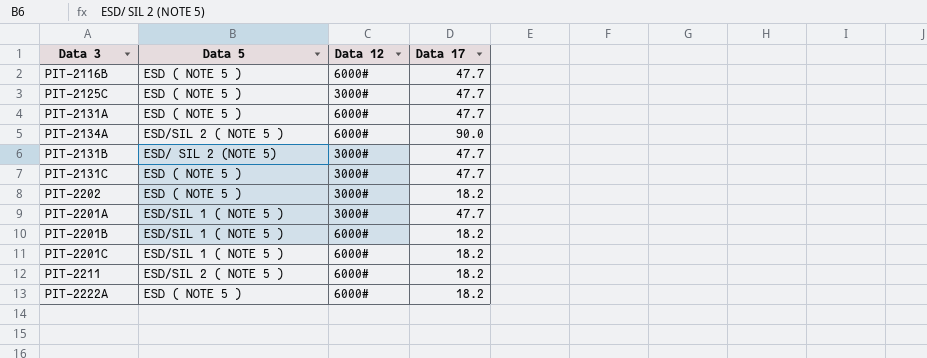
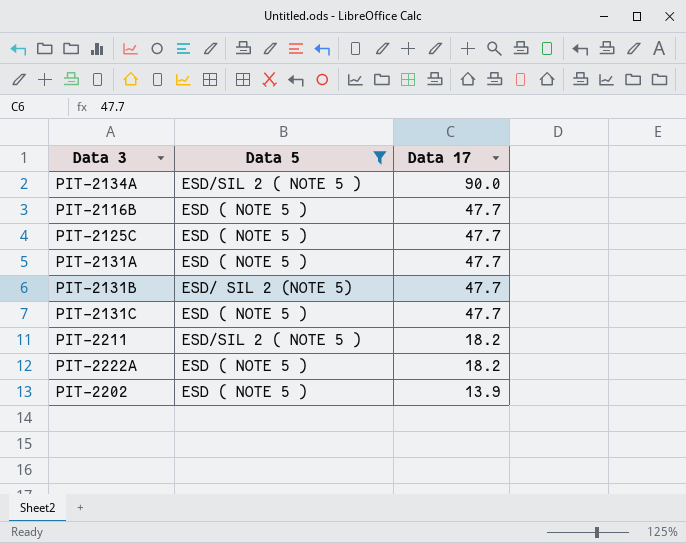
filter: none -> Data 5 != ESD/SIL 1 ( NOTE 5 )
row order: none -> Data 17 descending
column Data 12 | position: 3 -> none
PIT-2202 | Data 17: 18.2 -> 13.9

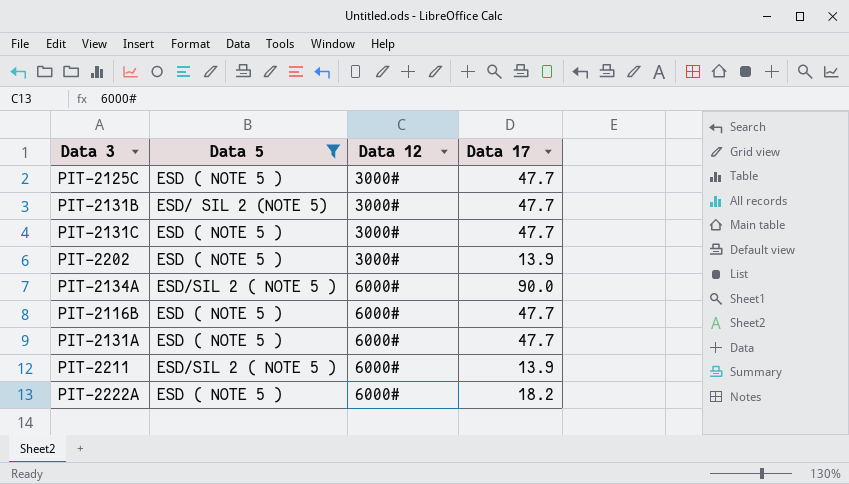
row order: Data 17 descending -> Data 12 ascending
column Data 12 | position: none -> 3
PIT-2211 | Data 17: 18.2 -> 13.9

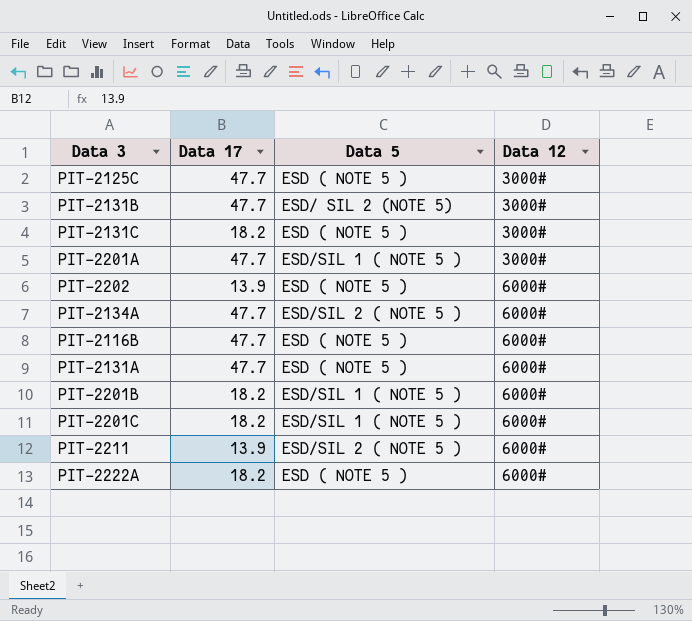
filter: Data 5 != ESD/SIL 1 ( NOTE 5 ) -> none
column Data 17 | position: 4 -> 2
PIT-2131C | Data 17: 47.7 -> 18.2
PIT-2202 | Data 12: 3000# -> 6000#
PIT-2134A | Data 17: 90.0 -> 47.7

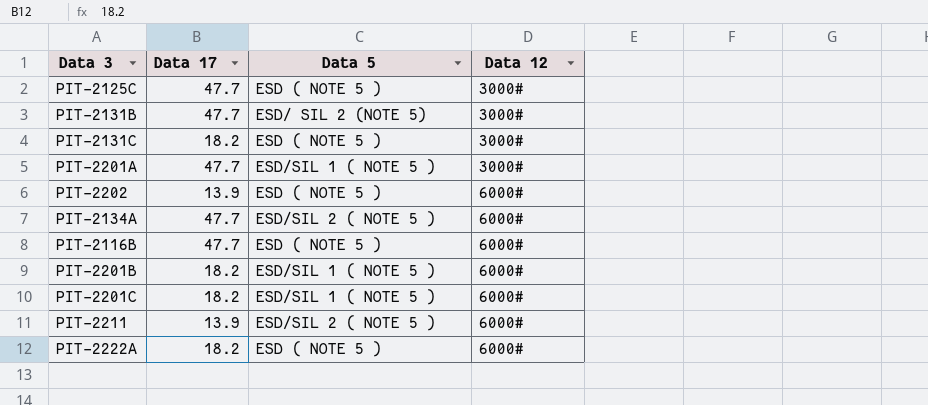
row PIT-2131A: 47.7 | ESD ( NOTE 5 ) | 6000# -> none

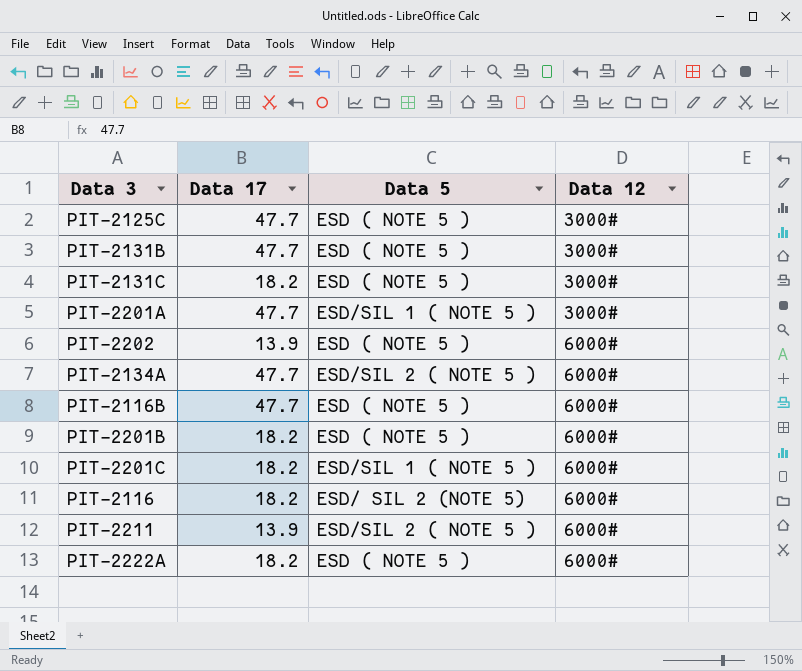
PIT-2131B | Data 5: ESD/ SIL 2 (NOTE 5) -> ESD ( NOTE 5 )
PIT-2201B | Data 5: ESD/SIL 1 ( NOTE 5 ) -> ESD ( NOTE 5 )
row PIT-2116: none -> 18.2 | ESD/ SIL 2 (NOTE 5) | 6000#

